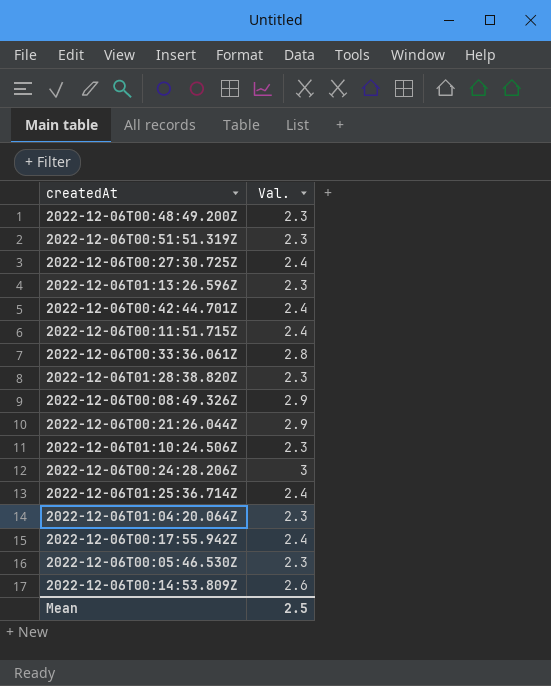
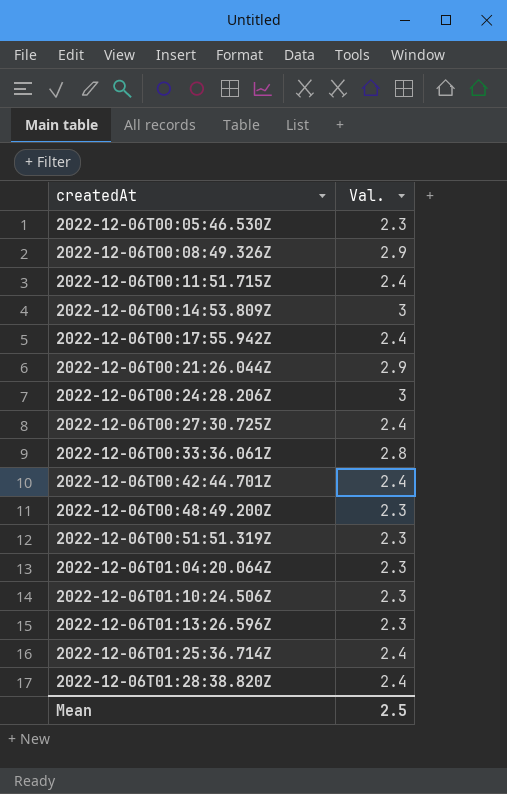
row order: none -> createdAt ascending
2022-12-06T00:14:53.809Z | Val.: 2.6 -> 3
2022-12-06T01:28:38.820Z | Val.: 2.3 -> 2.4

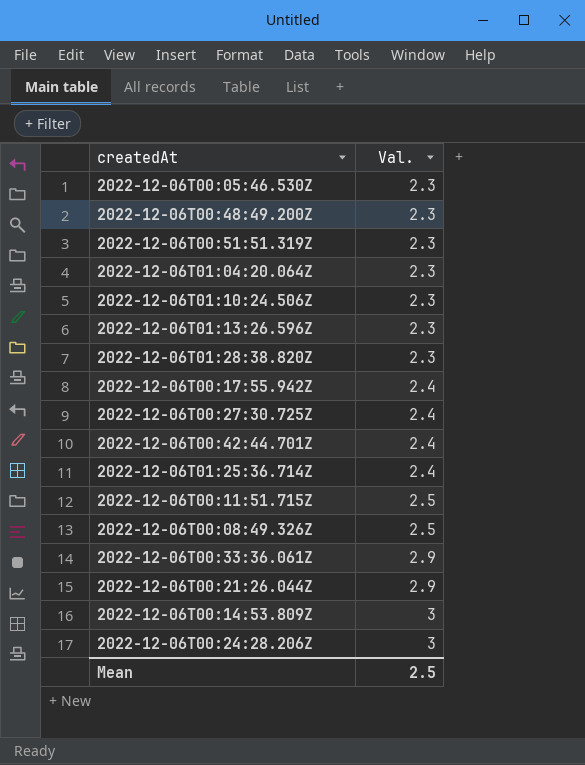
row order: createdAt ascending -> Val. ascending
2022-12-06T01:28:38.820Z | Val.: 2.4 -> 2.3
2022-12-06T00:11:51.715Z | Val.: 2.4 -> 2.5
2022-12-06T00:08:49.326Z | Val.: 2.9 -> 2.5
2022-12-06T00:33:36.061Z | Val.: 2.8 -> 2.9

